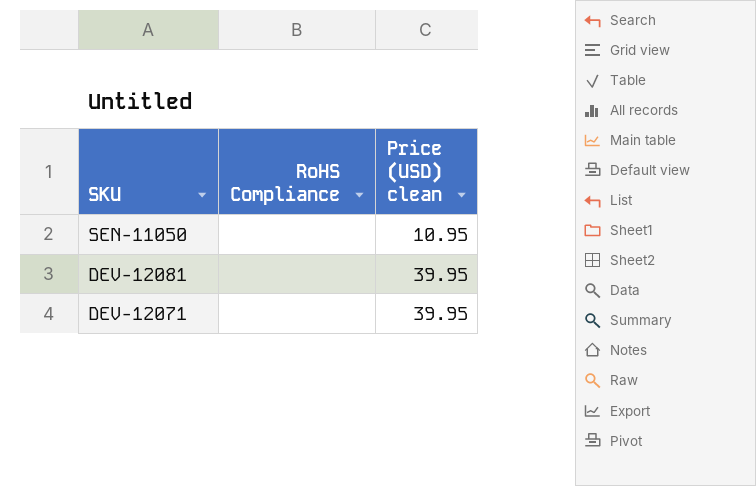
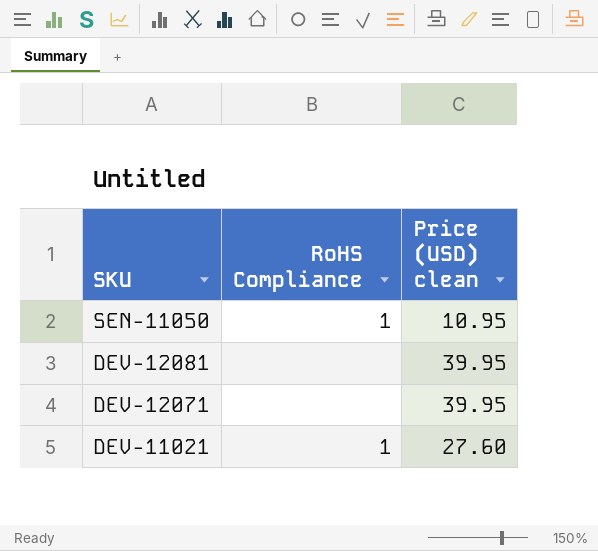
SEN-11050 | RoHS Compliance: none -> 1
row DEV-11021: none -> 1 | 27.60

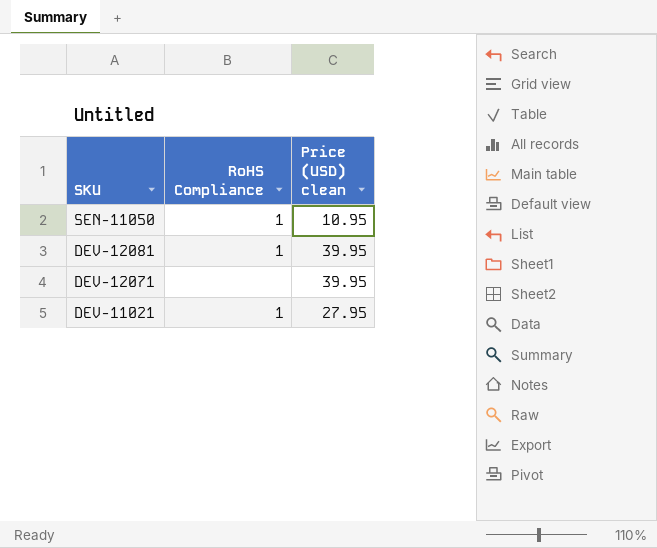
DEV-12081 | RoHS Compliance: none -> 1
DEV-11021 | Price (USD) clean: 27.60 -> 27.95

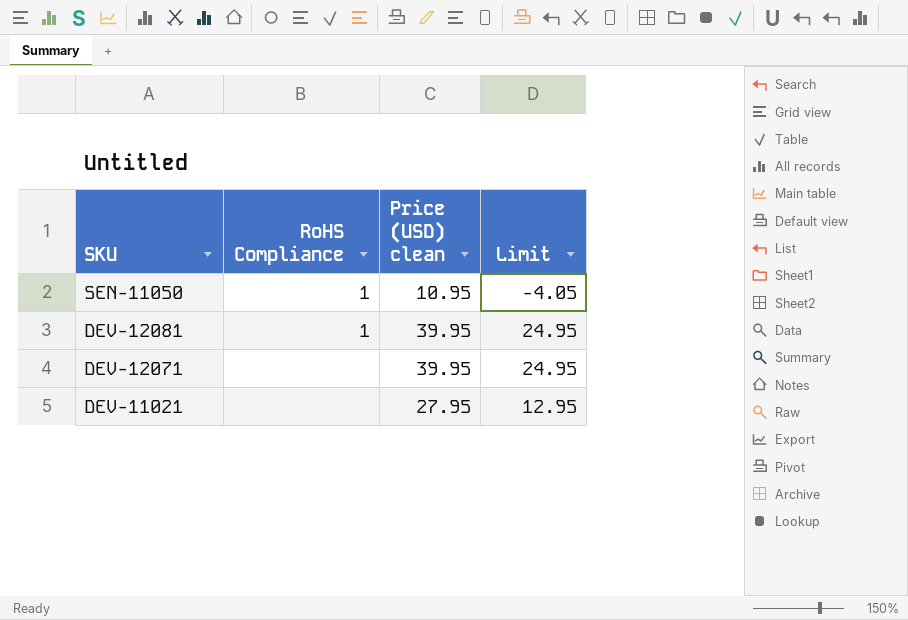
column Limit | formula: none -> [Price (USD) clean] - 15
DEV-11021 | RoHS Compliance: 1 -> none

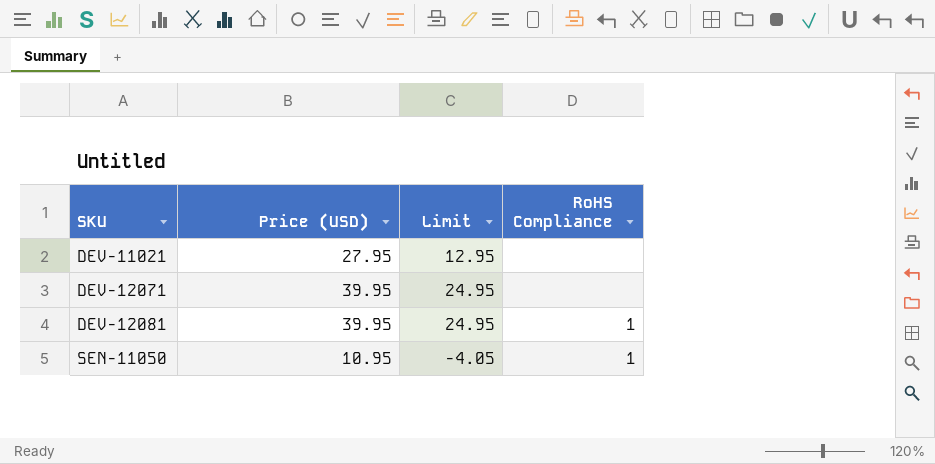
row order: SKU descending -> SKU ascending
column name: Price (USD) clean -> Price (USD)
column RoHS Compliance | position: 2 -> 4

